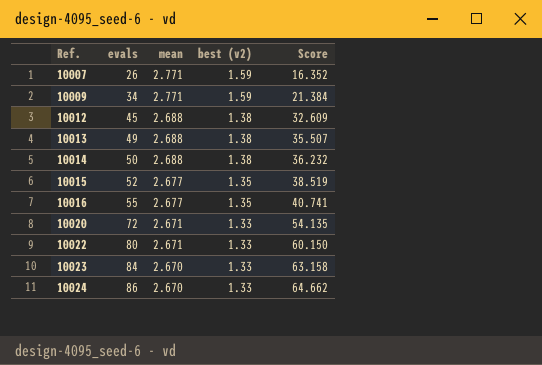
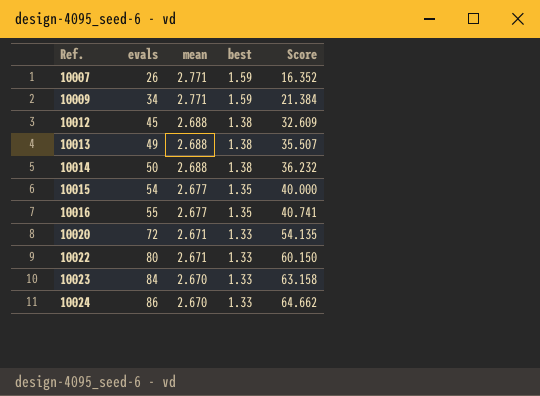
column name: best (v2) -> best
10015 | evals: 52 -> 54
10015 | Score: 38.519 -> 40.000

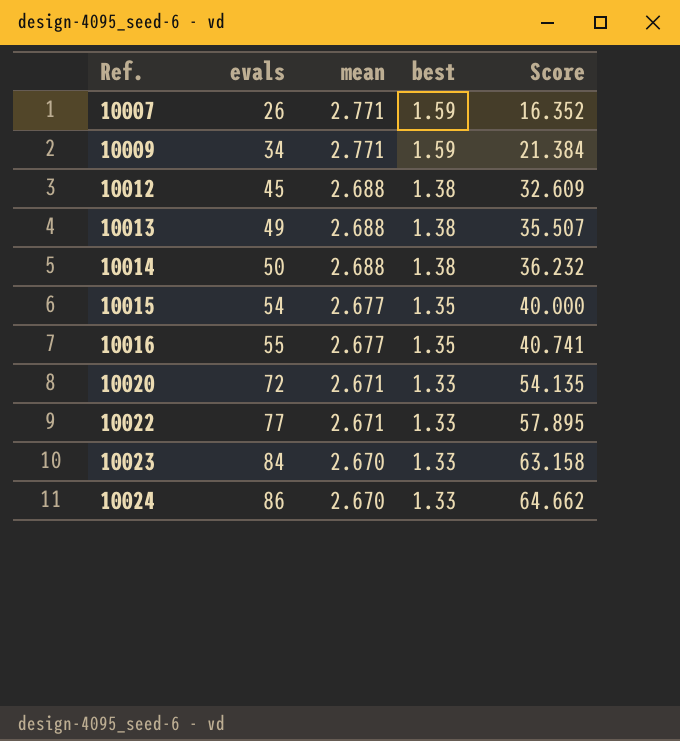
10022 | evals: 80 -> 77
10022 | Score: 60.150 -> 57.895

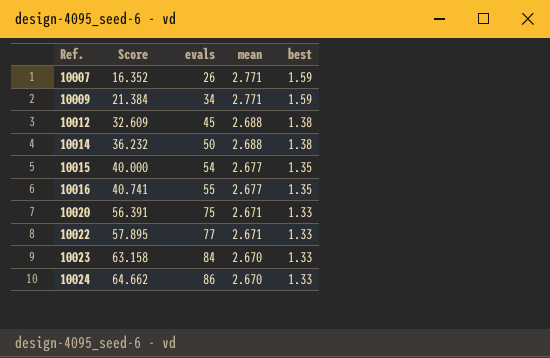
column Score | position: 5 -> 2
row 10013: 49 | 2.688 | 1.38 | 35.507 -> none
10020 | Score: 54.135 -> 56.391
10020 | evals: 72 -> 75

